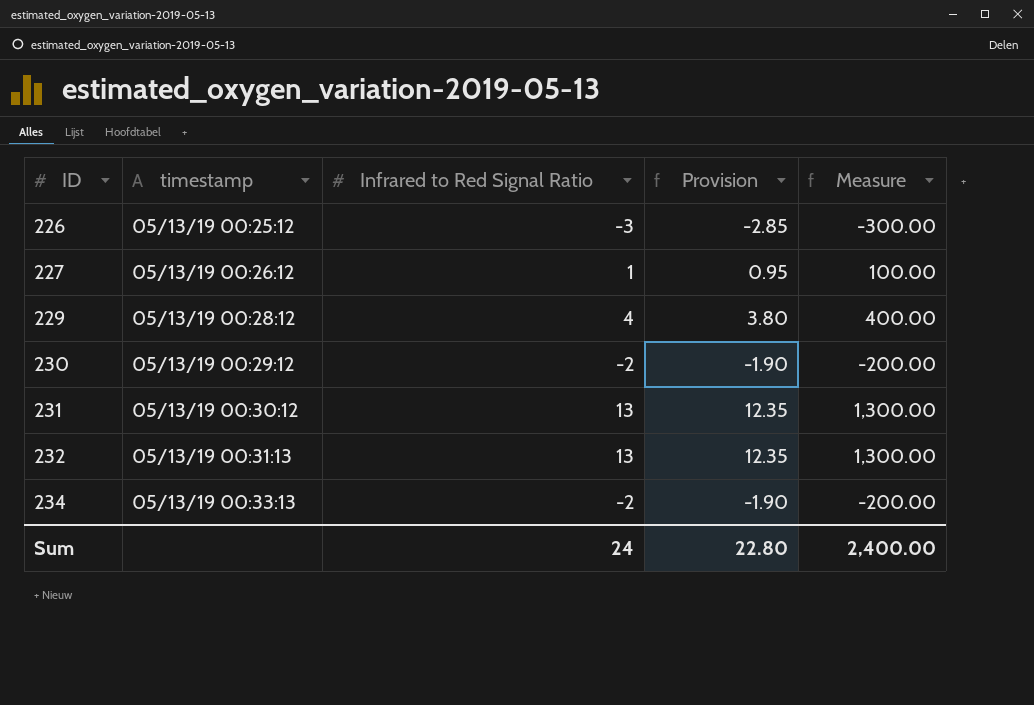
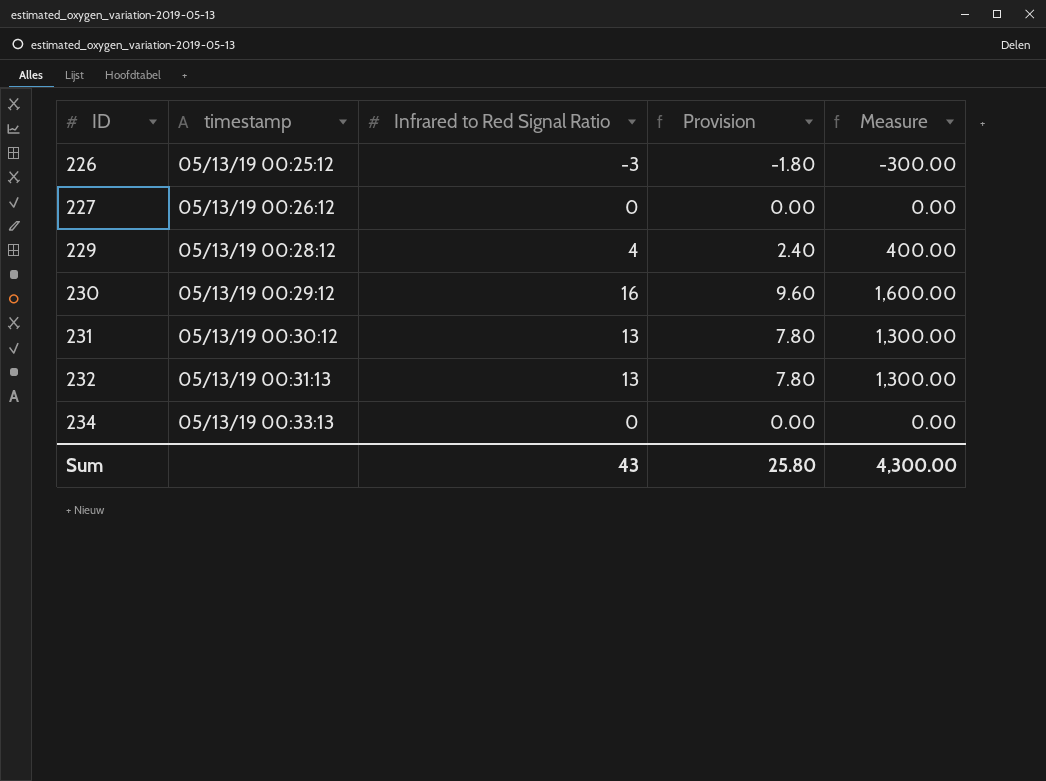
column Provision | formula: [Infrared to Red Signal Ratio] * 0.95 -> [Infrared to Red Signal Ratio] * 0.6
227 | Infrared to Red Signal Ratio: 1 -> 0
227 | Measure: 100.00 -> 0.00
230 | Infrared to Red Signal Ratio: -2 -> 16
230 | Measure: -200.00 -> 1,600.00
234 | Infrared to Red Signal Ratio: -2 -> 0
234 | Measure: -200.00 -> 0.00
Sum | Infrared to Red Signal Ratio: 24 -> 43
Sum | Provision: 22.80 -> 25.80
Sum | Measure: 2,400.00 -> 4,300.00

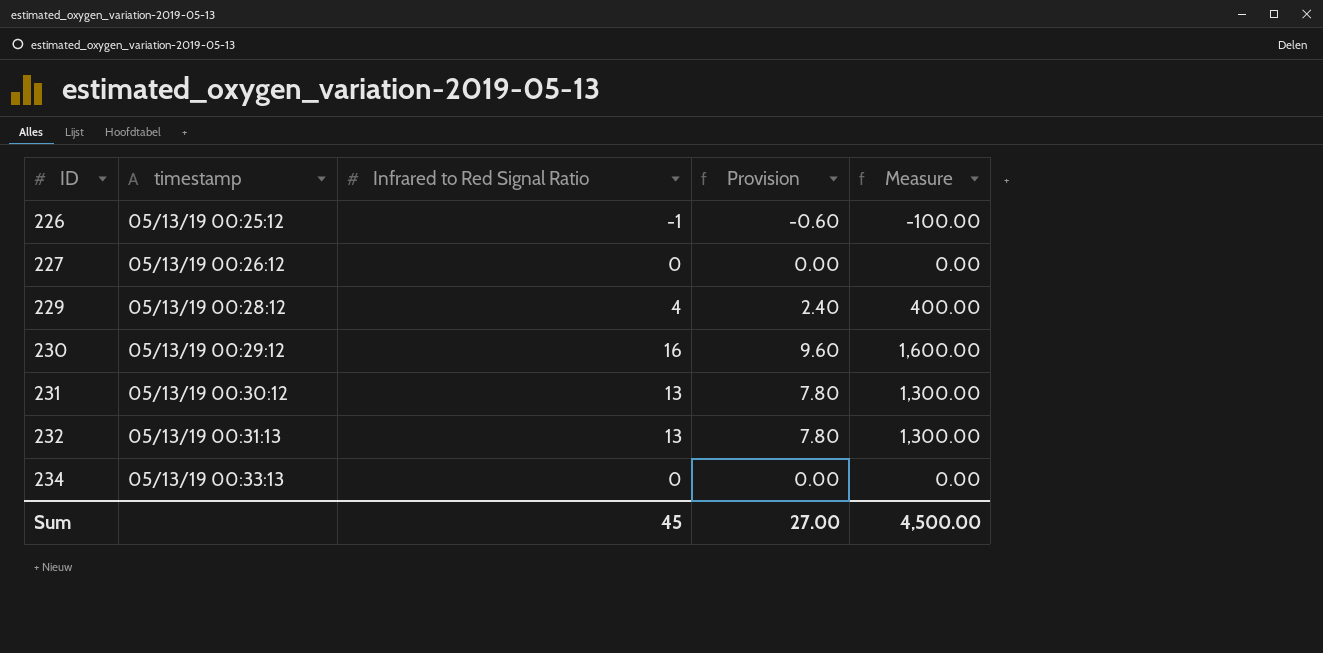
226 | Infrared to Red Signal Ratio: -3 -> -1
226 | Provision: -1.80 -> -0.60
226 | Measure: -300.00 -> -100.00
Sum | Infrared to Red Signal Ratio: 43 -> 45
Sum | Provision: 25.80 -> 27.00
Sum | Measure: 4,300.00 -> 4,500.00

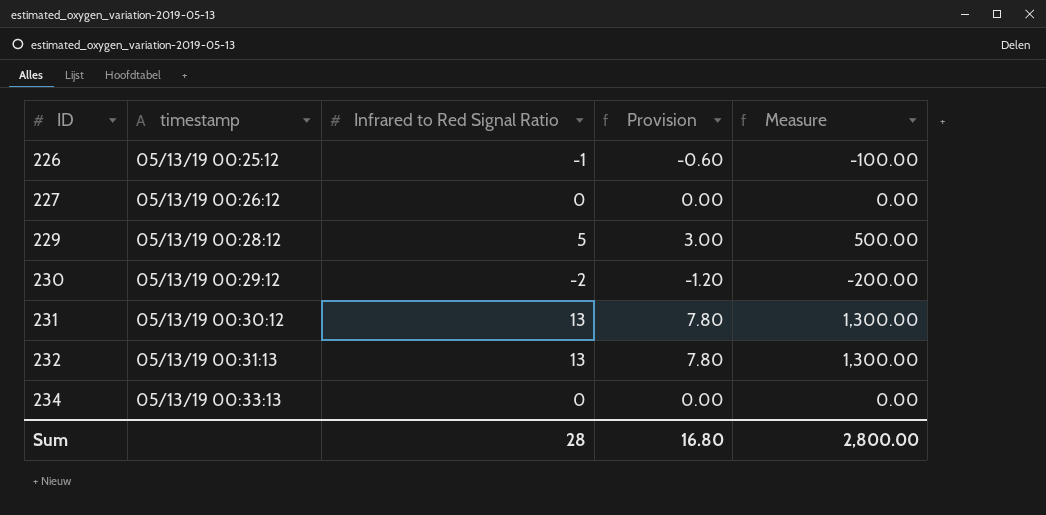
229 | Infrared to Red Signal Ratio: 4 -> 5
229 | Provision: 2.40 -> 3.00
229 | Measure: 400.00 -> 500.00
230 | Infrared to Red Signal Ratio: 16 -> -2
230 | Provision: 9.60 -> -1.20
230 | Measure: 1,600.00 -> -200.00
Sum | Infrared to Red Signal Ratio: 45 -> 28
Sum | Provision: 27.00 -> 16.80
Sum | Measure: 4,500.00 -> 2,800.00

